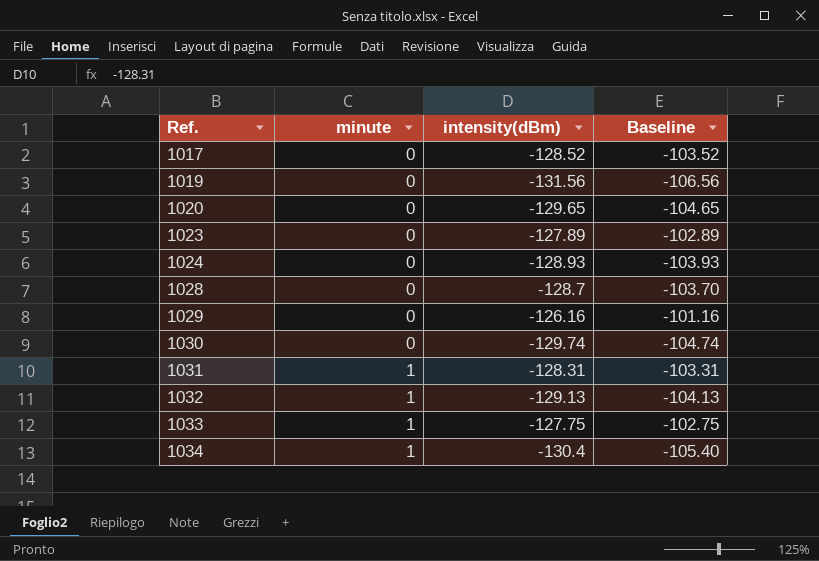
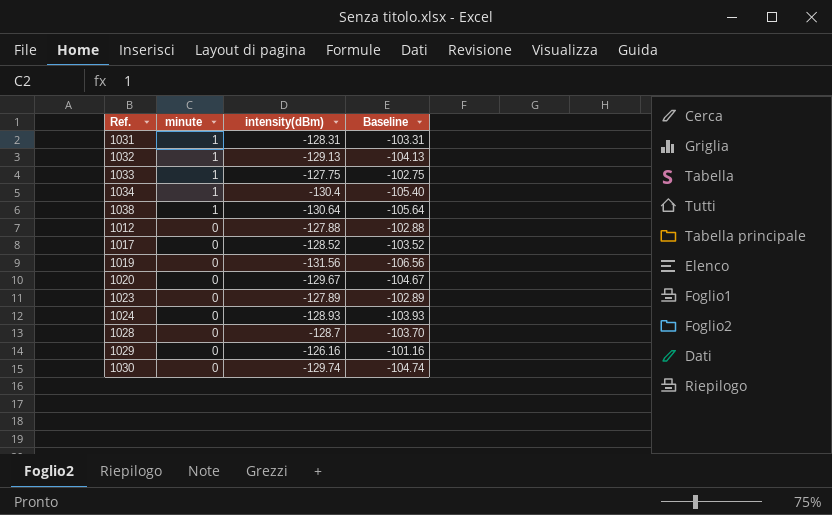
row order: Ref. ascending -> minute descending
row 1038: none -> 1 | -130.64 | -105.64
row 1012: none -> 0 | -127.88 | -102.88
1020 | intensity(dBm): -129.65 -> -129.67
1020 | Baseline: -104.65 -> -104.67

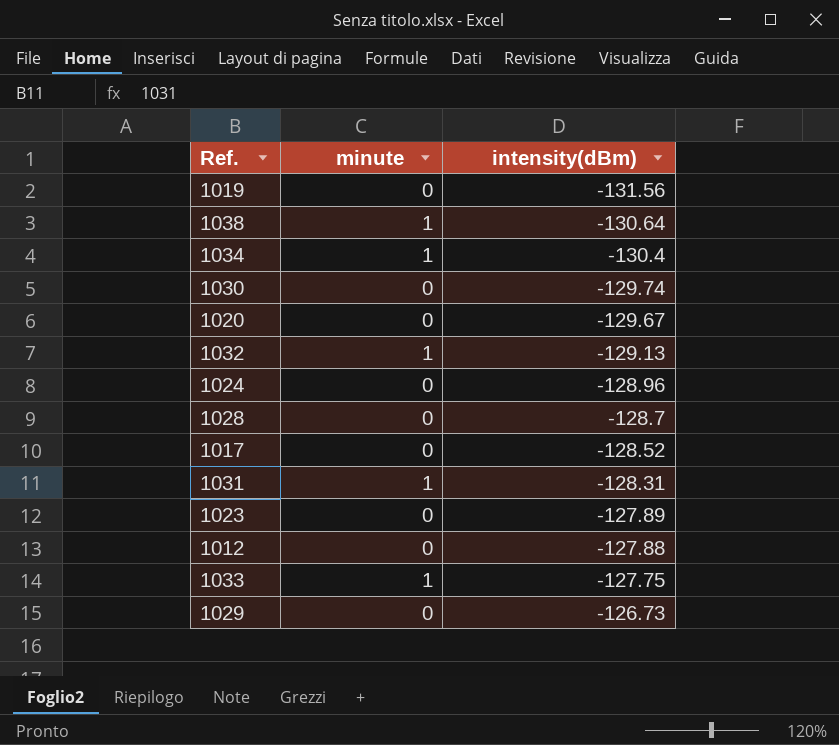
row order: minute descending -> intensity(dBm) ascending
column Baseline | formula: [intensity(dBm)] + 25 -> none
1024 | intensity(dBm): -128.93 -> -128.96
1029 | intensity(dBm): -126.16 -> -126.73

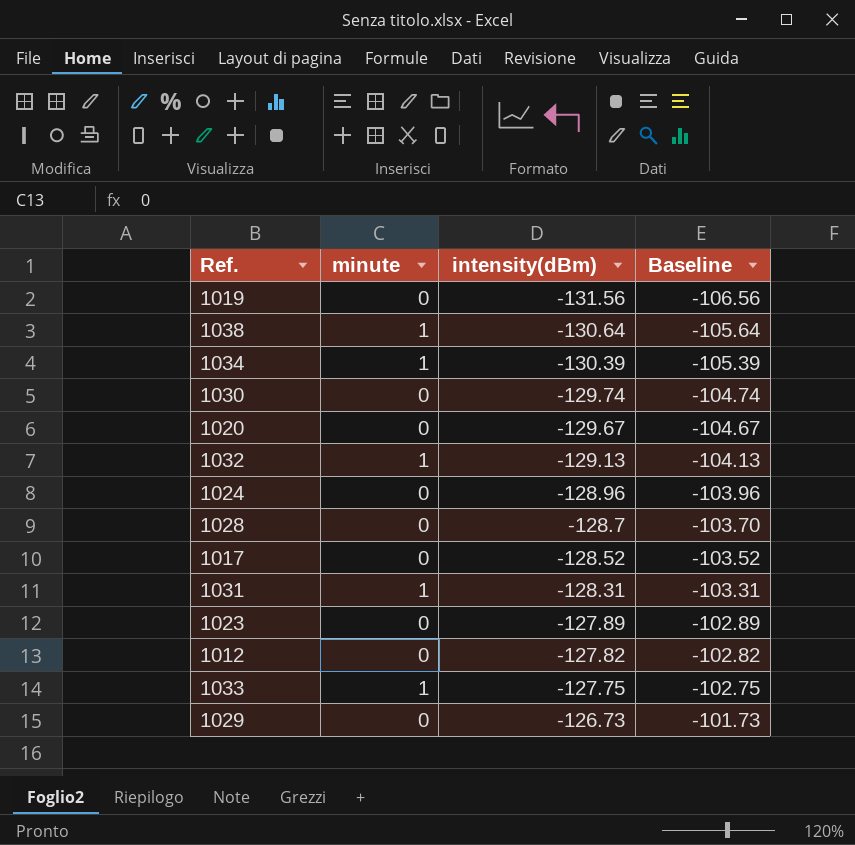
column Baseline | formula: none -> [intensity(dBm)] + 25
1034 | intensity(dBm): -130.4 -> -130.39
1012 | intensity(dBm): -127.88 -> -127.82

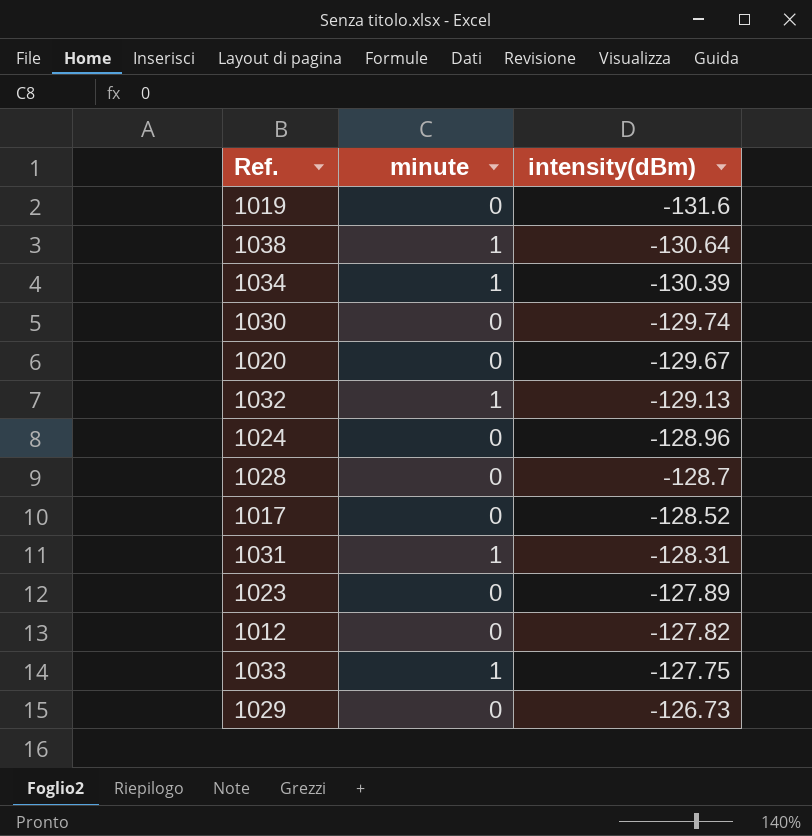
column Baseline | formula: [intensity(dBm)] + 25 -> none
1019 | intensity(dBm): -131.56 -> -131.6

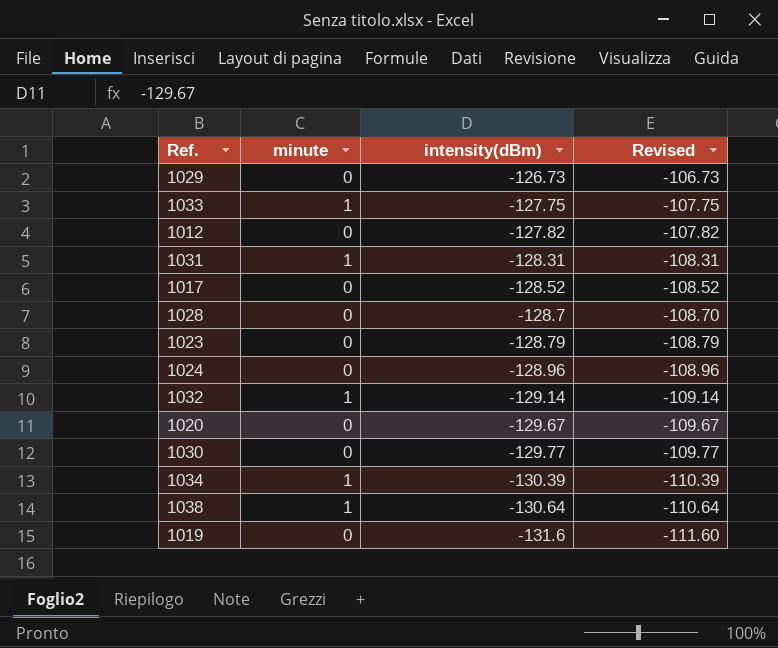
row order: intensity(dBm) ascending -> intensity(dBm) descending
column Revised | formula: none -> [intensity(dBm)] + 20
1023 | intensity(dBm): -127.89 -> -128.79
1032 | intensity(dBm): -129.13 -> -129.14
1030 | intensity(dBm): -129.74 -> -129.77

